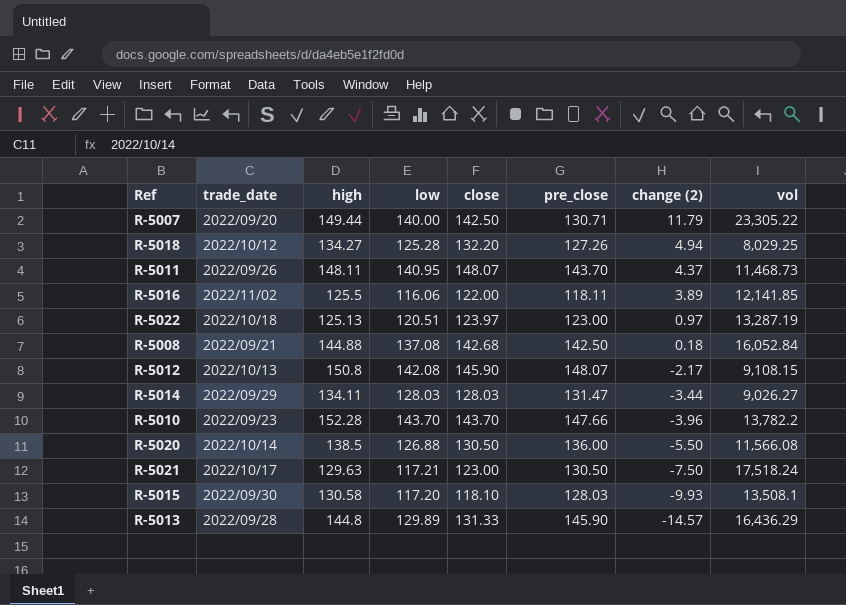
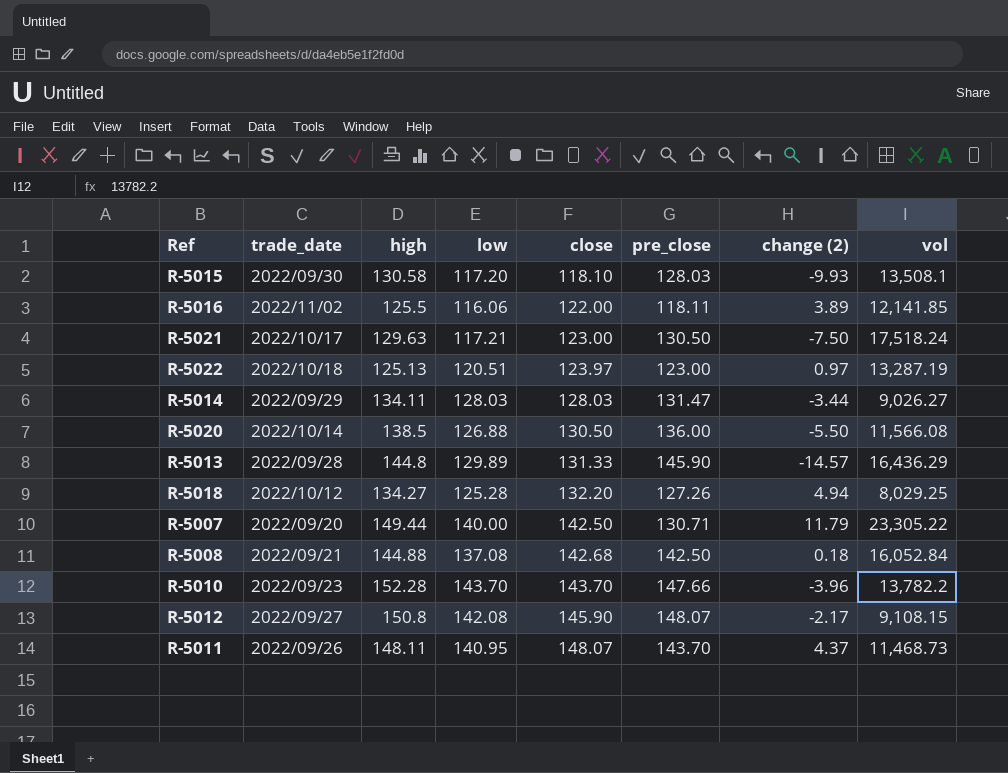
row order: change (2) descending -> close ascending
R-5012 | trade_date: 2022/10/13 -> 2022/09/27

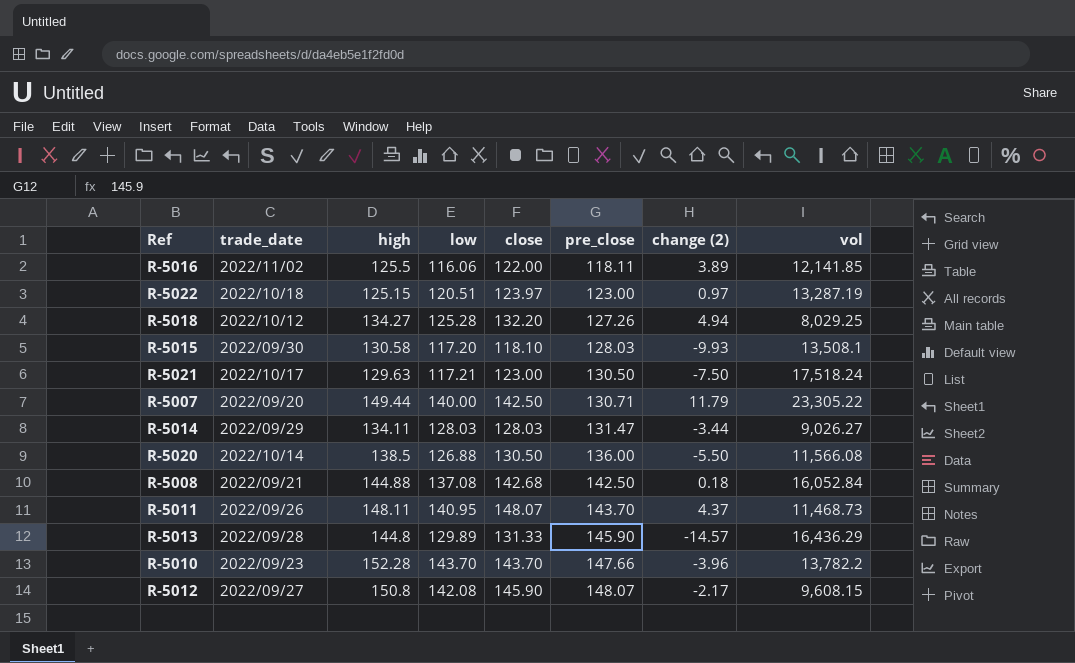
row order: close ascending -> pre_close ascending
R-5022 | high: 125.13 -> 125.15
R-5012 | vol: 9,108.15 -> 9,608.15

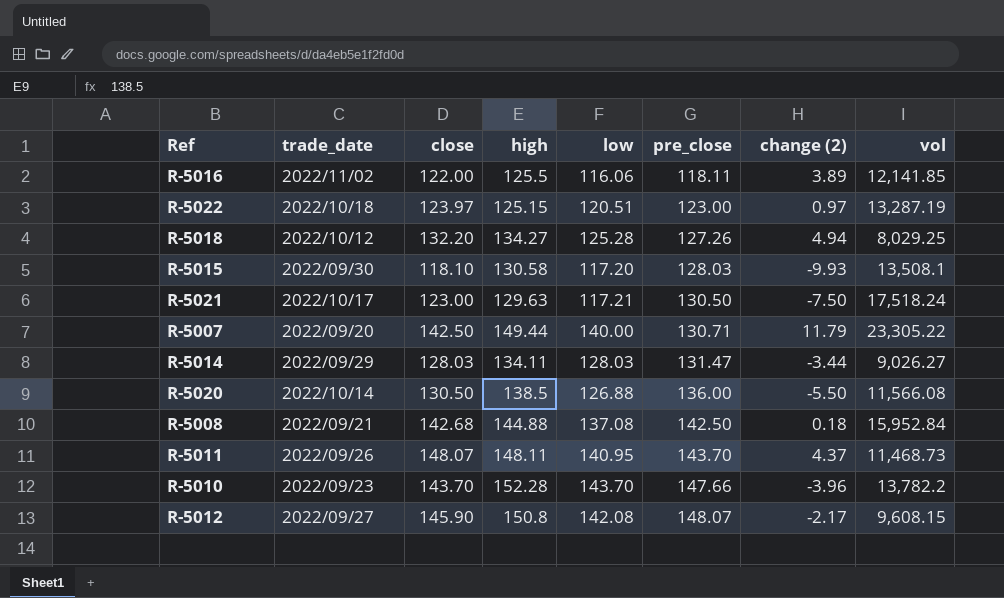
column close | position: 5 -> 3
row R-5013: 2022/09/28 | 144.8 | 129.89 | 131.33 | 145.90 | -14.57 | 16,436.29 -> none
R-5008 | vol: 16,052.84 -> 15,952.84

